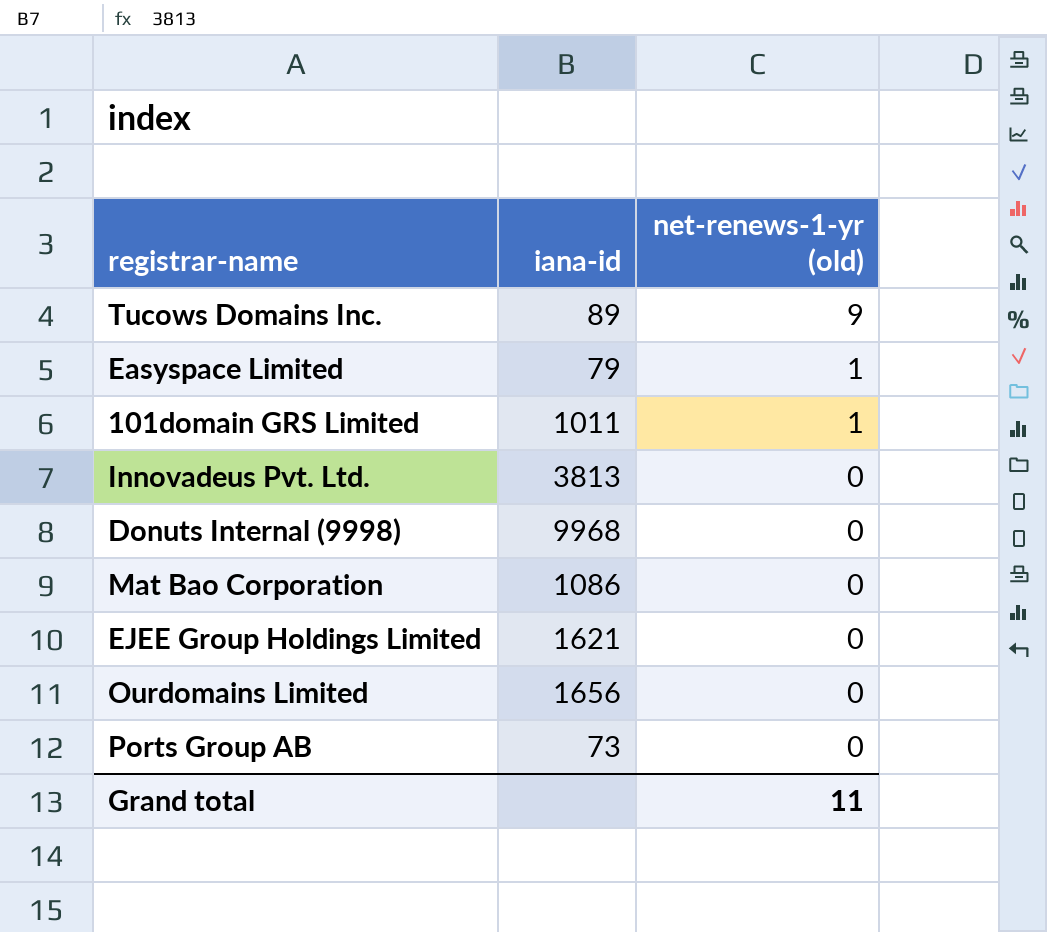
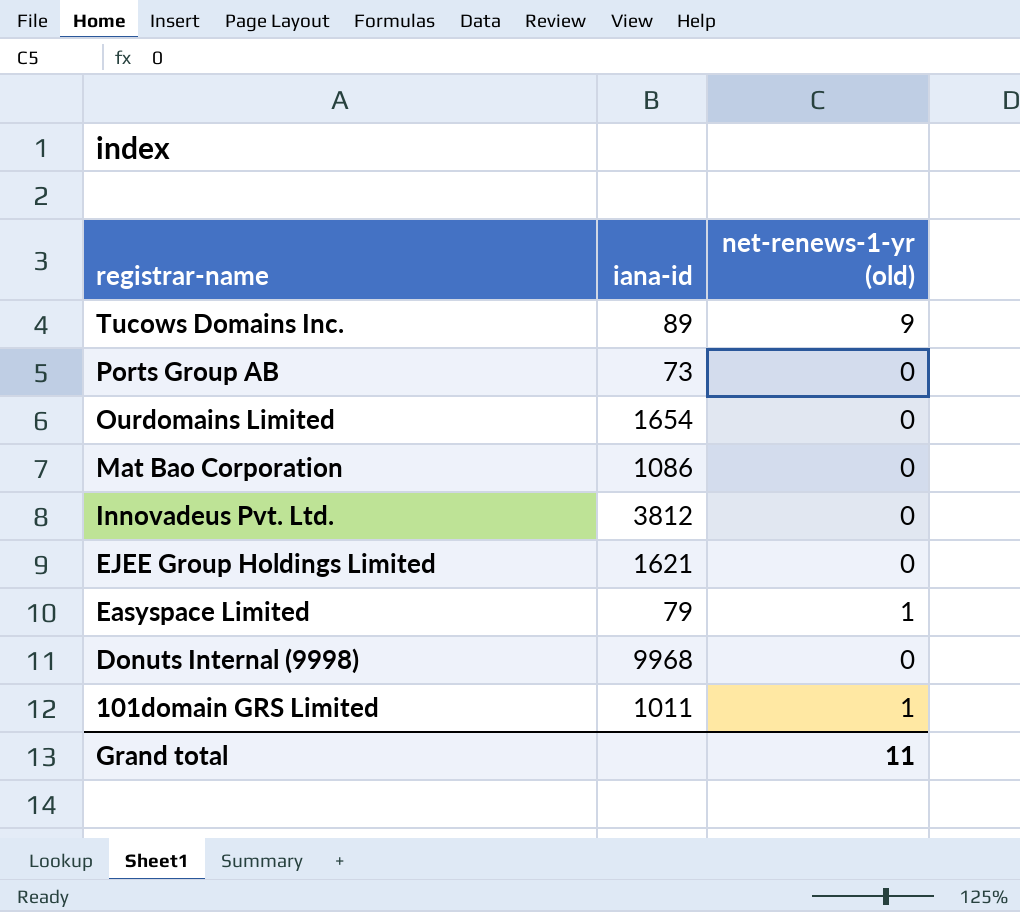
row order: net-renews-1-yr (old) descending -> registrar-name descending
Ourdomains Limited | iana-id: 1656 -> 1654
Innovadeus Pvt. Ltd. | iana-id: 3813 -> 3812

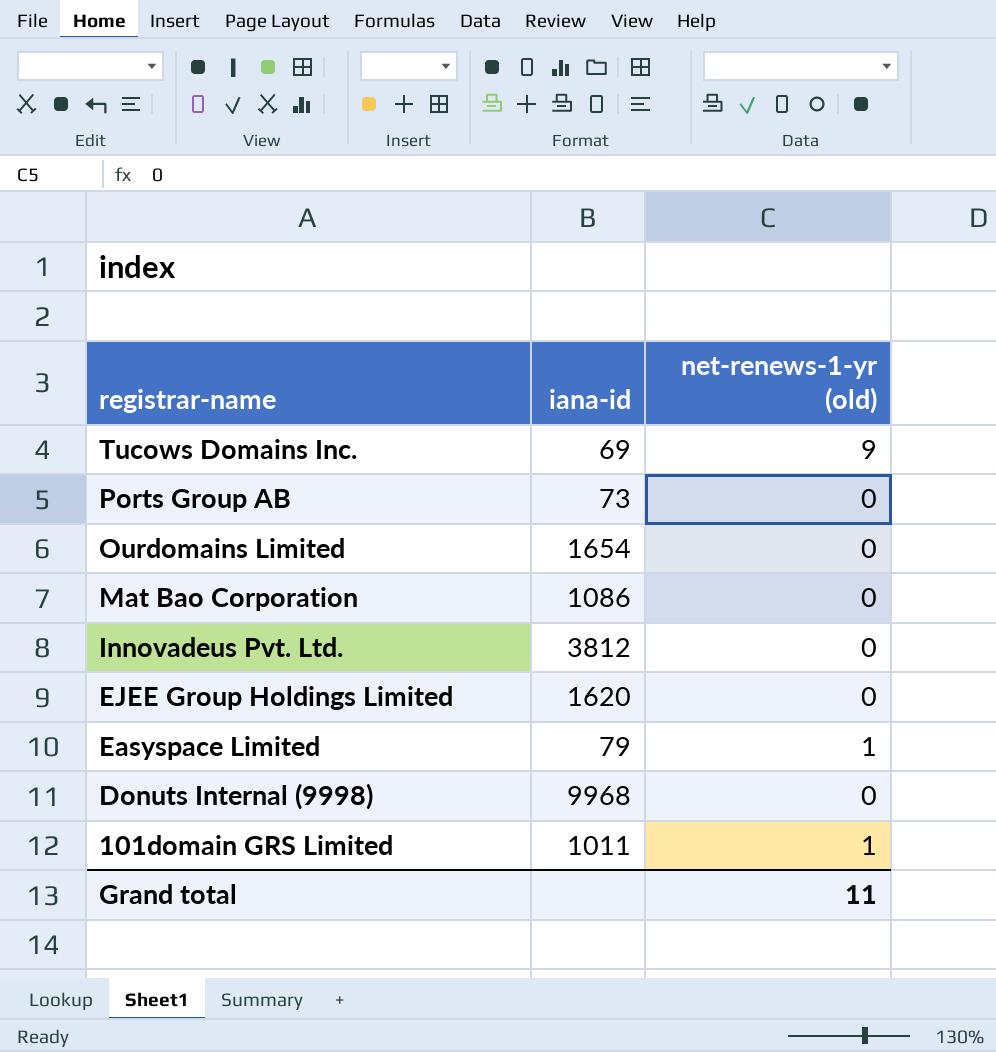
Tucows Domains Inc. | iana-id: 89 -> 69
EJEE Group Holdings Limited | iana-id: 1621 -> 1620

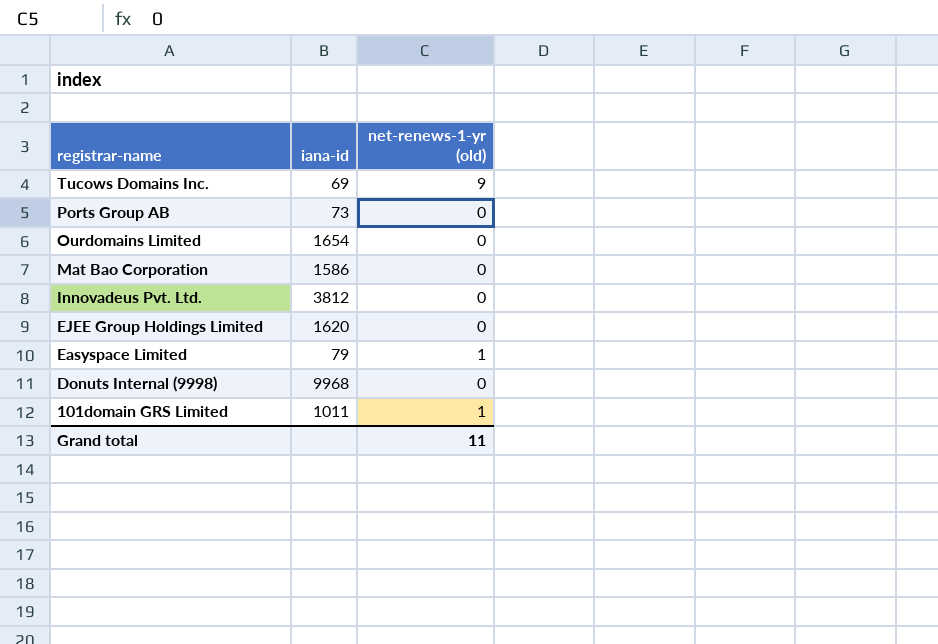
Mat Bao Corporation | iana-id: 1086 -> 1586

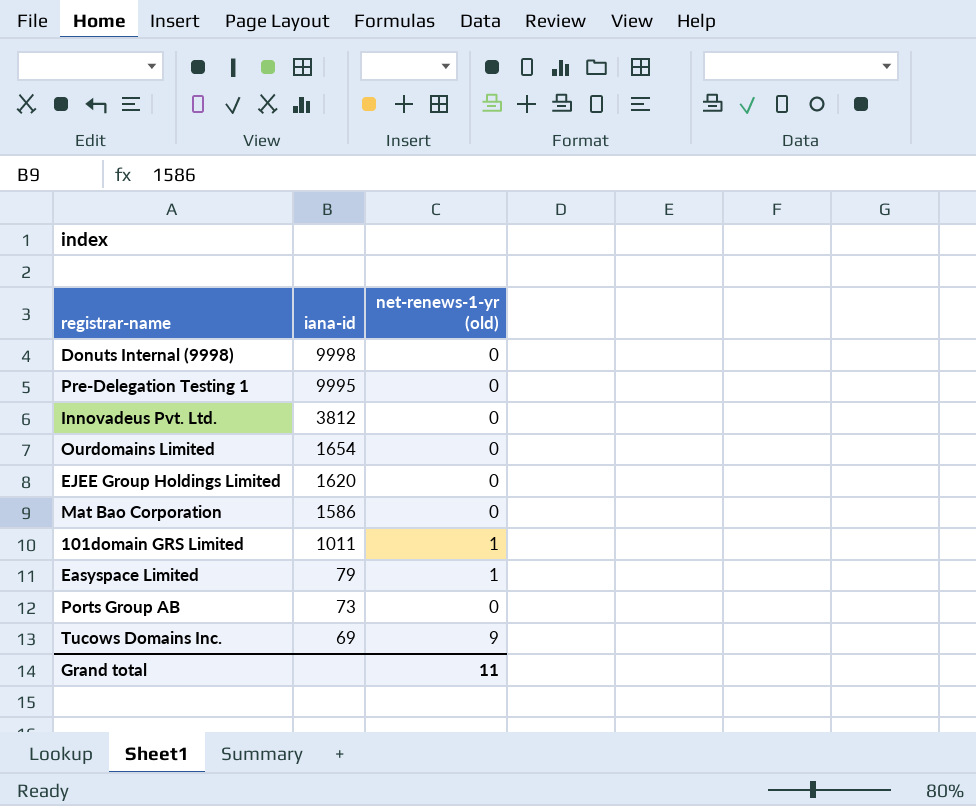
row order: registrar-name descending -> iana-id descending
Donuts Internal (9998) | iana-id: 9968 -> 9998
row Pre-Delegation Testing 1: none -> 9995 | 0

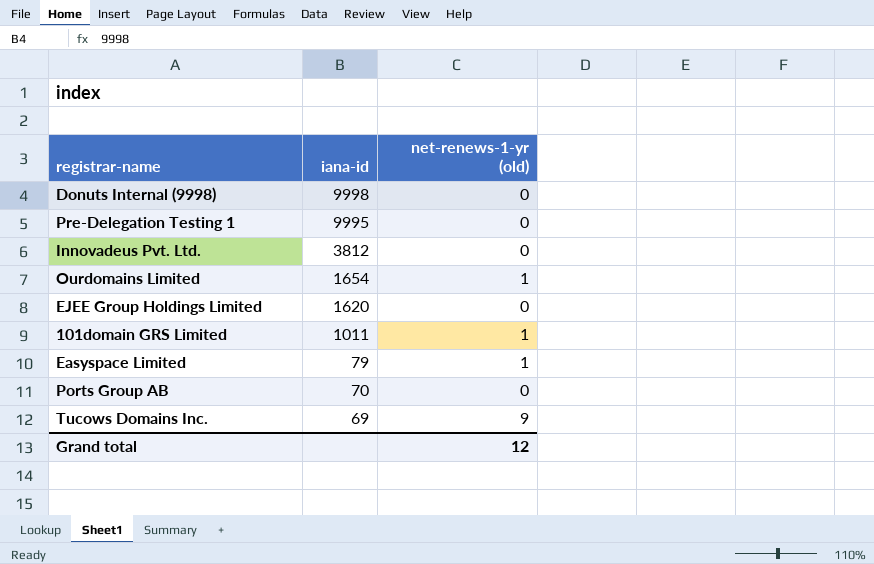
row Mat Bao Corporation: 1586 | 0 -> none
Ourdomains Limited | net-renews-1-yr (old): 0 -> 1
Ports Group AB | iana-id: 73 -> 70
Grand total | net-renews-1-yr (old): 11 -> 12

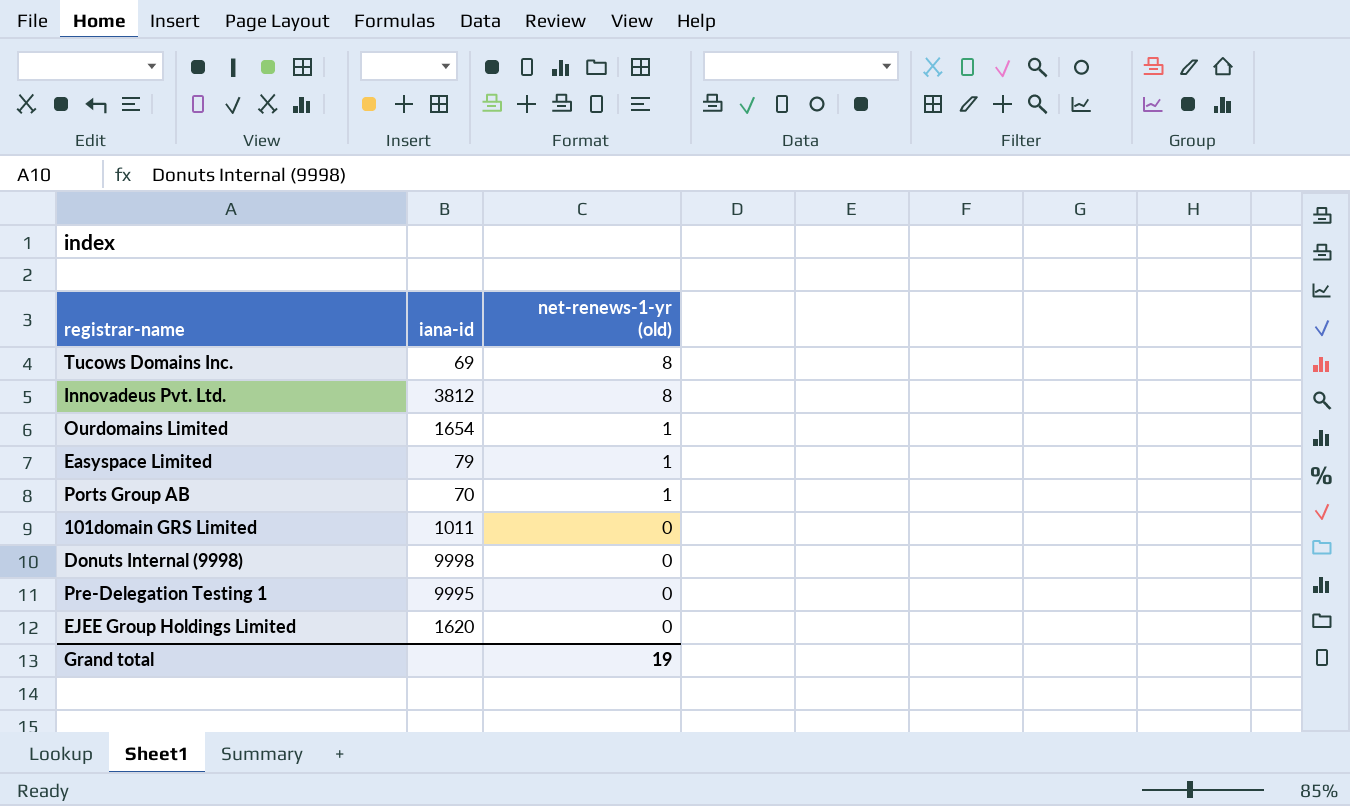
row order: iana-id descending -> net-renews-1-yr (old) descending
Tucows Domains Inc. | net-renews-1-yr (old): 9 -> 8
Innovadeus Pvt. Ltd. | net-renews-1-yr (old): 0 -> 8
Ports Group AB | net-renews-1-yr (old): 0 -> 1
101domain GRS Limited | net-renews-1-yr (old): 1 -> 0
Grand total | net-renews-1-yr (old): 12 -> 19

